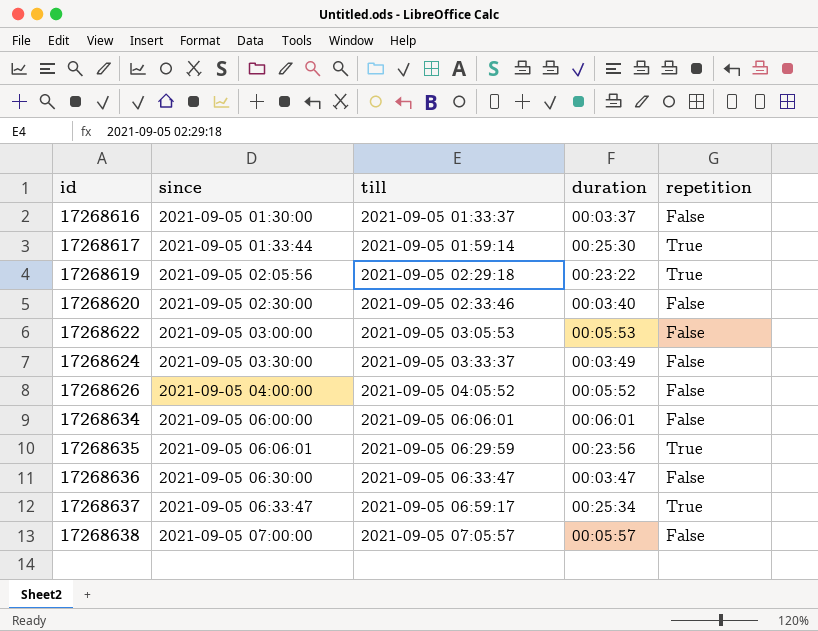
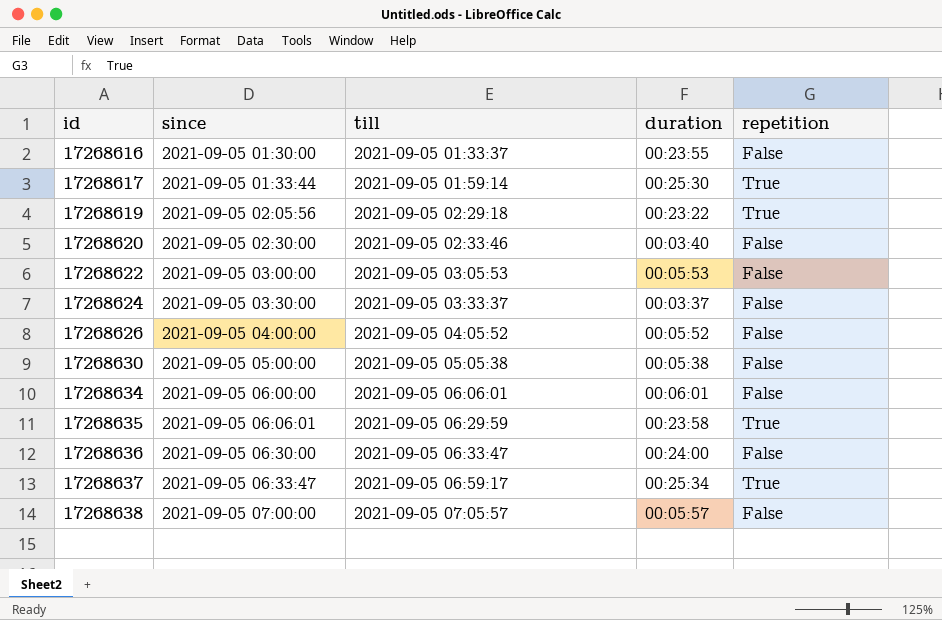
17268616 | duration: 00:03:37 -> 00:23:55
17268624 | duration: 00:03:49 -> 00:03:37
row 17268630: none -> 2021-09-05 05:00:00 | 2021-09-05 05:05:38 | 00:05:38 | False
17268635 | duration: 00:23:56 -> 00:23:58
17268636 | duration: 00:03:47 -> 00:24:00

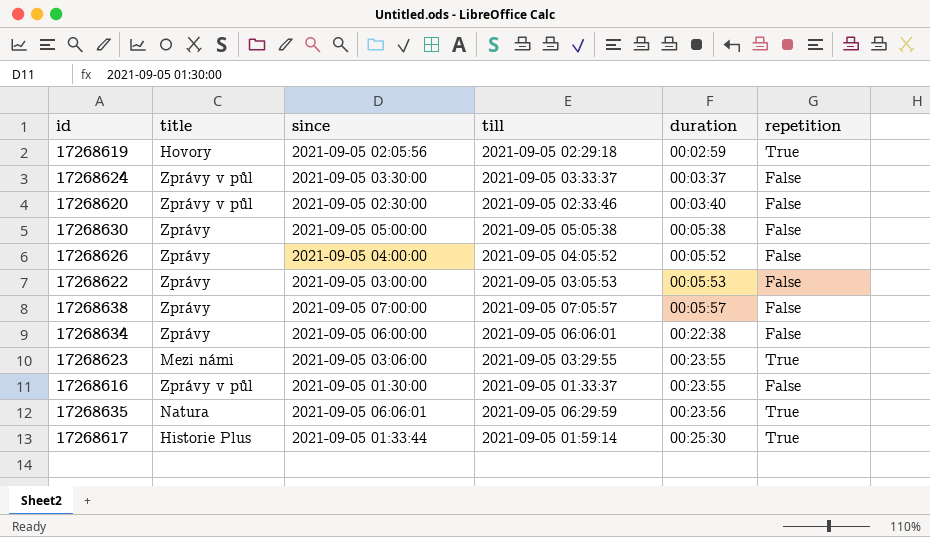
row order: id ascending -> duration ascending
column title | position: none -> 2
row 17268636: 2021-09-05 06:30:00 | 2021-09-05 06:33:47 | 00:24:00 | False -> none
row 17268637: 2021-09-05 06:33:47 | 2021-09-05 06:59:17 | 00:25:34 | True -> none
17268619 | duration: 00:23:22 -> 00:02:59
17268634 | duration: 00:06:01 -> 00:22:38
row 17268623: none -> Mezi námi | 2021-09-05 03:06:00 | 2021-09-05 03:29:55 | 00:23:55 | True
17268635 | duration: 00:23:58 -> 00:23:56

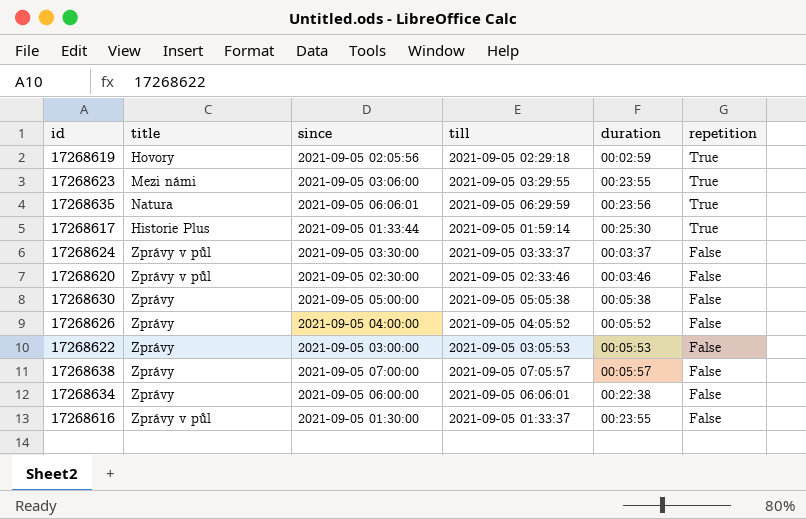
row order: duration ascending -> repetition descending
17268620 | duration: 00:03:40 -> 00:03:46

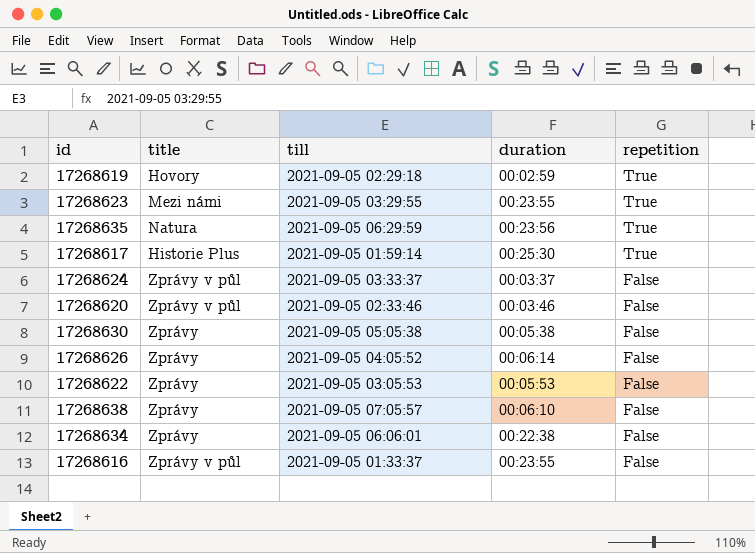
column since | position: 3 -> none
17268626 | duration: 00:05:52 -> 00:06:14
17268638 | duration: 00:05:57 -> 00:06:10

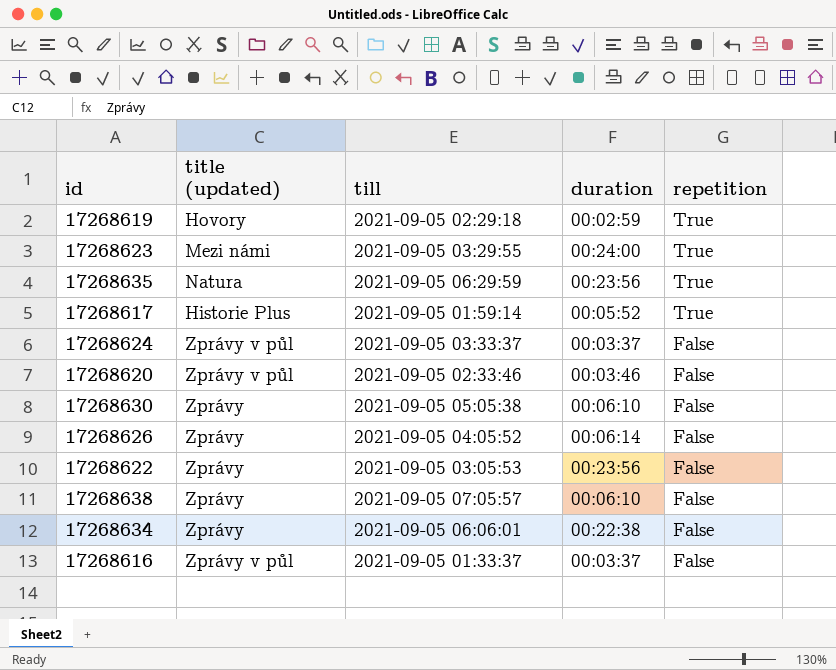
column name: title -> title (updated)
17268623 | duration: 00:23:55 -> 00:24:00
17268617 | duration: 00:25:30 -> 00:05:52
17268630 | duration: 00:05:38 -> 00:06:10
17268622 | duration: 00:05:53 -> 00:23:56
17268616 | duration: 00:23:55 -> 00:03:37

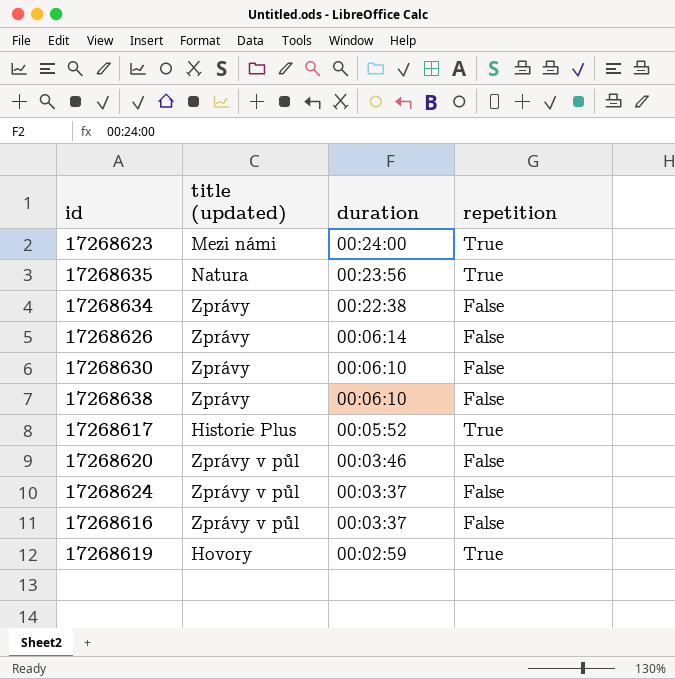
row order: repetition descending -> duration descending
column till | position: 3 -> none
row 17268622: Zprávy | 2021-09-05 03:05:53 | 00:23:56 | False -> none

